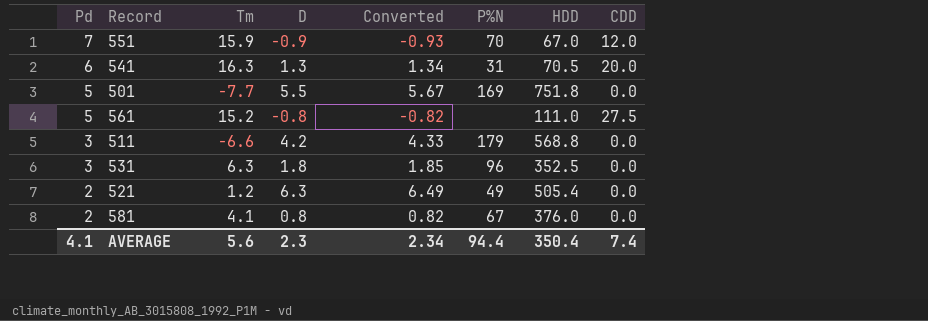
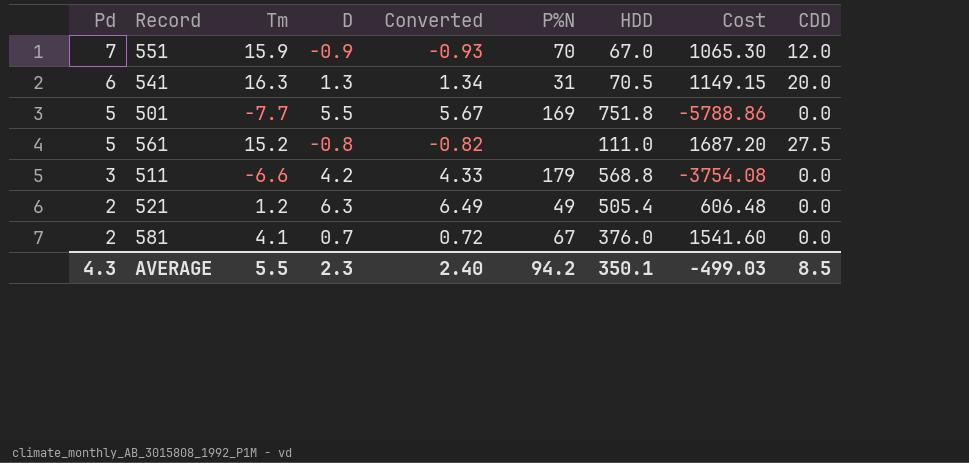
column Cost | formula: none -> [Tm] * [HDD]
row 531: 3 | 6.3 | 1.8 | 1.85 | 96 | 352.5 | 0.0 -> none
581 | D: 0.8 -> 0.7
581 | Converted: 0.82 -> 0.72
AVERAGE | Pd: 4.1 -> 4.3
AVERAGE | Tm: 5.6 -> 5.5
AVERAGE | Converted: 2.34 -> 2.40
AVERAGE | P%N: 94.4 -> 94.2
AVERAGE | HDD: 350.4 -> 350.1
AVERAGE | CDD: 7.4 -> 8.5

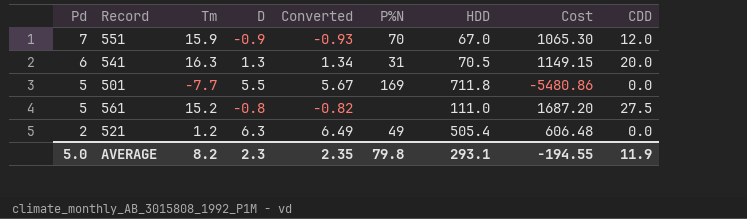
row 511: 3 | -6.6 | 4.2 | 4.33 | 179 | 568.8 | -3754.08 | 0.0 -> none
row 581: 2 | 4.1 | 0.7 | 0.72 | 67 | 376.0 | 1541.60 | 0.0 -> none
501 | HDD: 751.8 -> 711.8
501 | Cost: -5788.86 -> -5480.86
AVERAGE | Pd: 4.3 -> 5.0
AVERAGE | Tm: 5.5 -> 8.2
AVERAGE | Converted: 2.40 -> 2.35
AVERAGE | P%N: 94.2 -> 79.8
AVERAGE | HDD: 350.1 -> 293.1
AVERAGE | Cost: -499.03 -> -194.55
AVERAGE | CDD: 8.5 -> 11.9

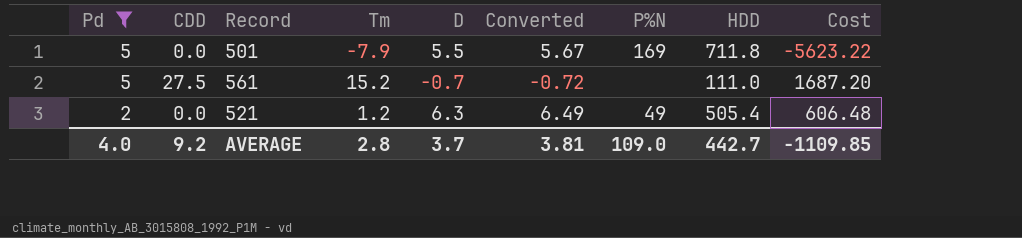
filter: none -> Pd <= 5
column CDD | position: 9 -> 2
501 | Tm: -7.7 -> -7.9
501 | Cost: -5480.86 -> -5623.22
561 | D: -0.8 -> -0.7
561 | Converted: -0.82 -> -0.72
AVERAGE | Pd: 5.0 -> 4.0
AVERAGE | CDD: 11.9 -> 9.2
AVERAGE | Tm: 8.2 -> 2.8
AVERAGE | D: 2.3 -> 3.7
AVERAGE | Converted: 2.35 -> 3.81
AVERAGE | P%N: 79.8 -> 109.0
AVERAGE | HDD: 293.1 -> 442.7
AVERAGE | Cost: -194.55 -> -1109.85

